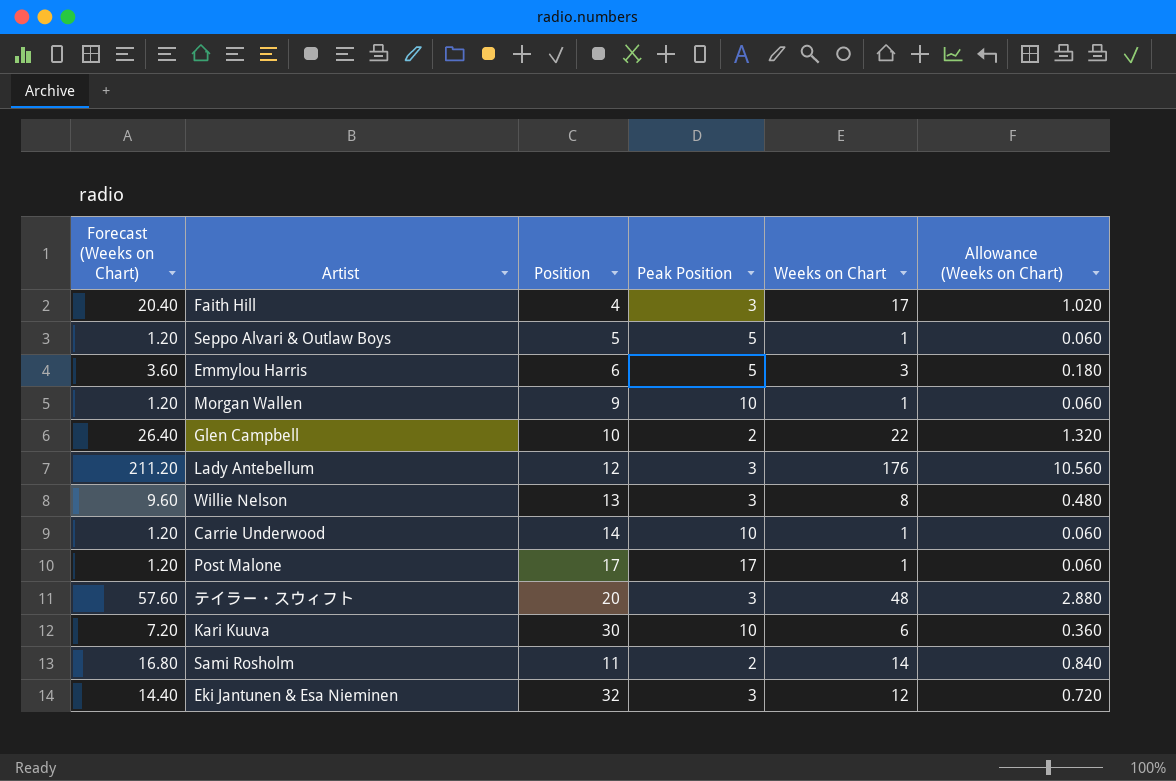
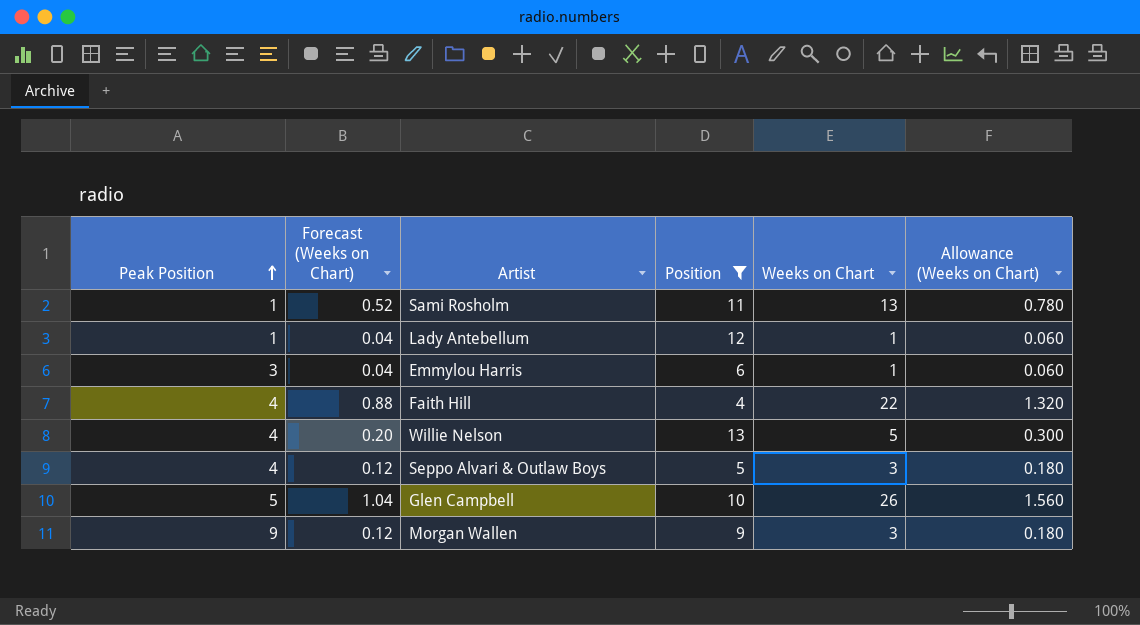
filter: none -> Position <= 13
row order: none -> Peak Position ascending
column Peak Position | position: 4 -> 1
column Forecast (Weeks on Chart) | formula: [Weeks on Chart] * 1.2 -> [Weeks on Chart] * 0.04
Sami Rosholm | Peak Position: 2 -> 1
Sami Rosholm | Weeks on Chart: 14 -> 13
Sami Rosholm | Allowance (Weeks on Chart): 0.840 -> 0.780
Lady Antebellum | Peak Position: 3 -> 1
Lady Antebellum | Weeks on Chart: 176 -> 1
Lady Antebellum | Allowance (Weeks on Chart): 10.560 -> 0.060
Emmylou Harris | Peak Position: 5 -> 3
Emmylou Harris | Weeks on Chart: 3 -> 1
Emmylou Harris | Allowance (Weeks on Chart): 0.180 -> 0.060
Faith Hill | Peak Position: 3 -> 4
Faith Hill | Weeks on Chart: 17 -> 22
Faith Hill | Allowance (Weeks on Chart): 1.020 -> 1.320
Willie Nelson | Peak Position: 3 -> 4
Willie Nelson | Weeks on Chart: 8 -> 5
Willie Nelson | Allowance (Weeks on Chart): 0.480 -> 0.300
Seppo Alvari & Outlaw Boys | Peak Position: 5 -> 4
Seppo Alvari & Outlaw Boys | Weeks on Chart: 1 -> 3
Seppo Alvari & Outlaw Boys | Allowance (Weeks on Chart): 0.060 -> 0.180
Glen Campbell | Peak Position: 2 -> 5
Glen Campbell | Weeks on Chart: 22 -> 26
Glen Campbell | Allowance (Weeks on Chart): 1.320 -> 1.560
Morgan Wallen | Peak Position: 10 -> 9
Morgan Wallen | Weeks on Chart: 1 -> 3
Morgan Wallen | Allowance (Weeks on Chart): 0.060 -> 0.180

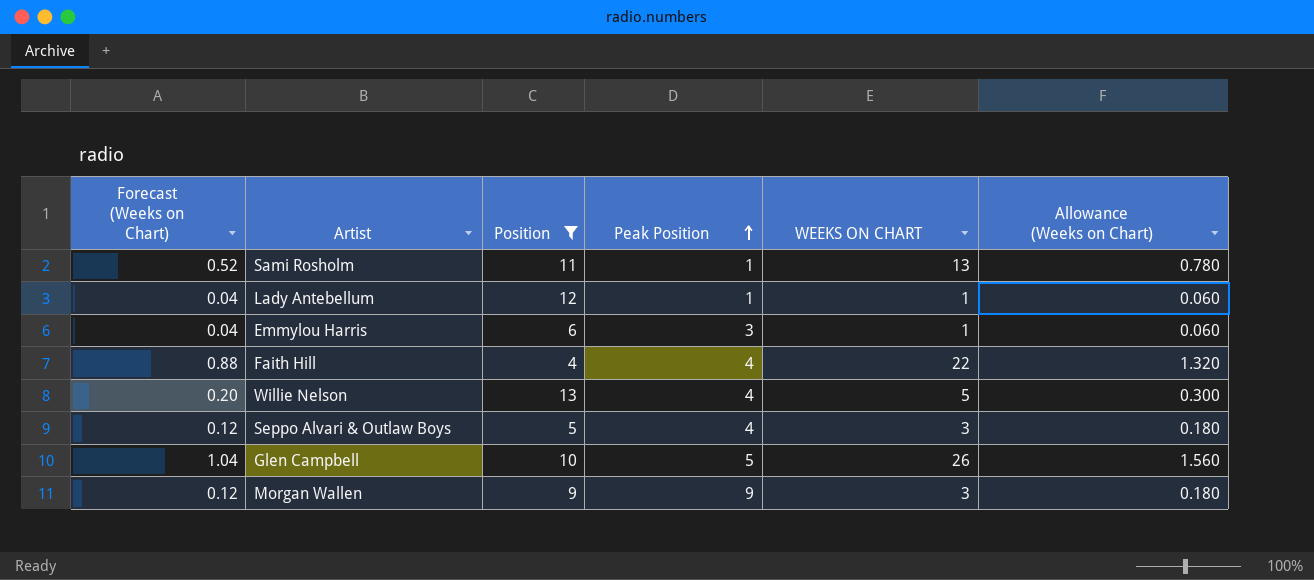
column Peak Position | position: 1 -> 4
column name: Weeks on Chart -> WEEKS ON CHART

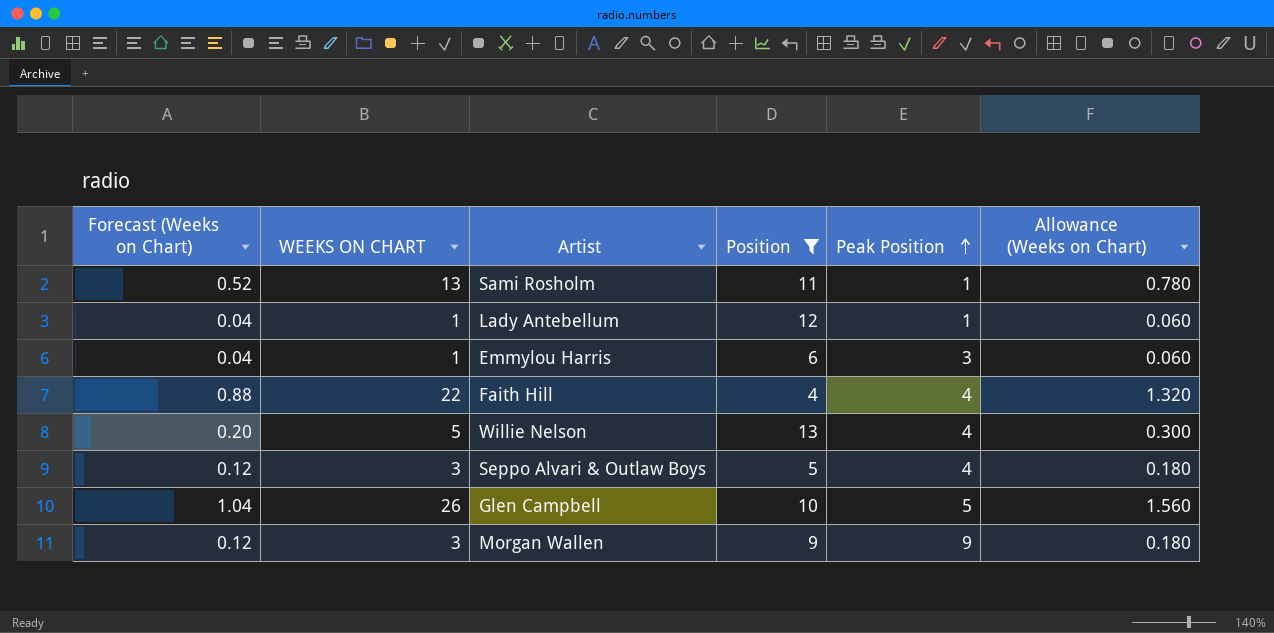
column WEEKS ON CHART | position: 5 -> 2

